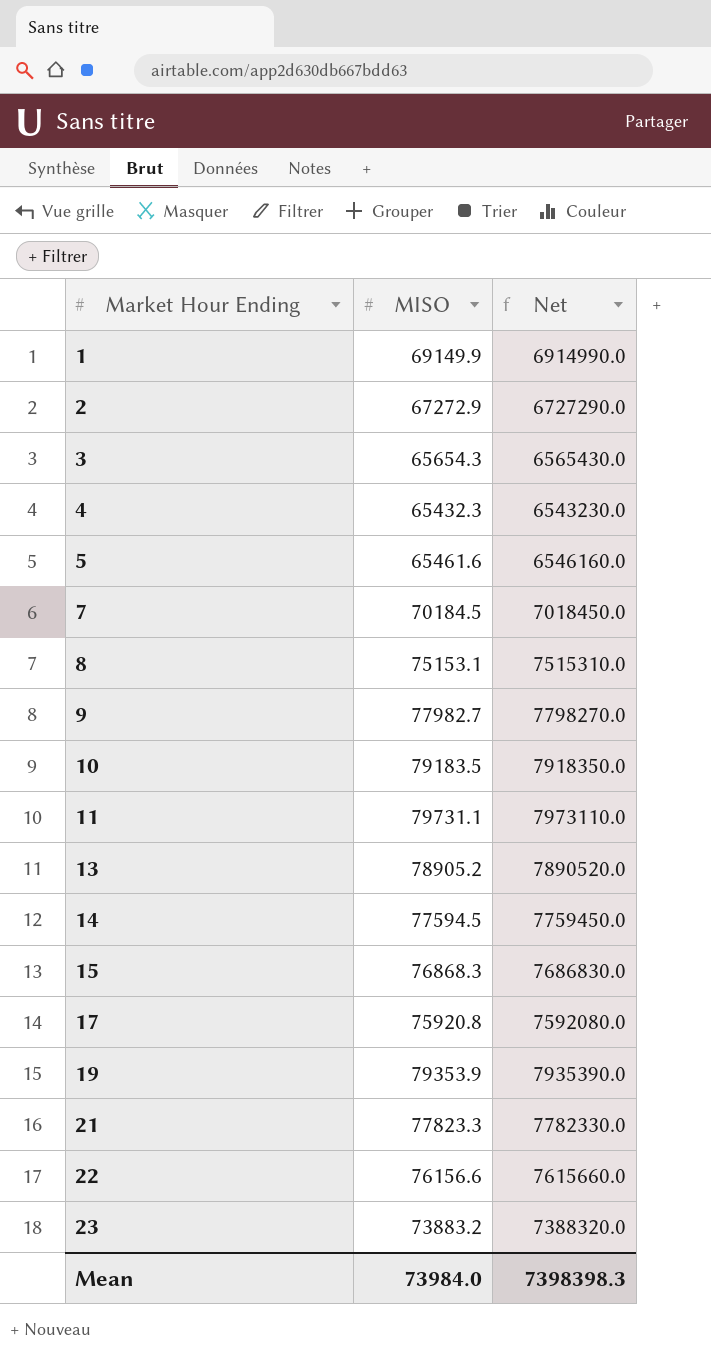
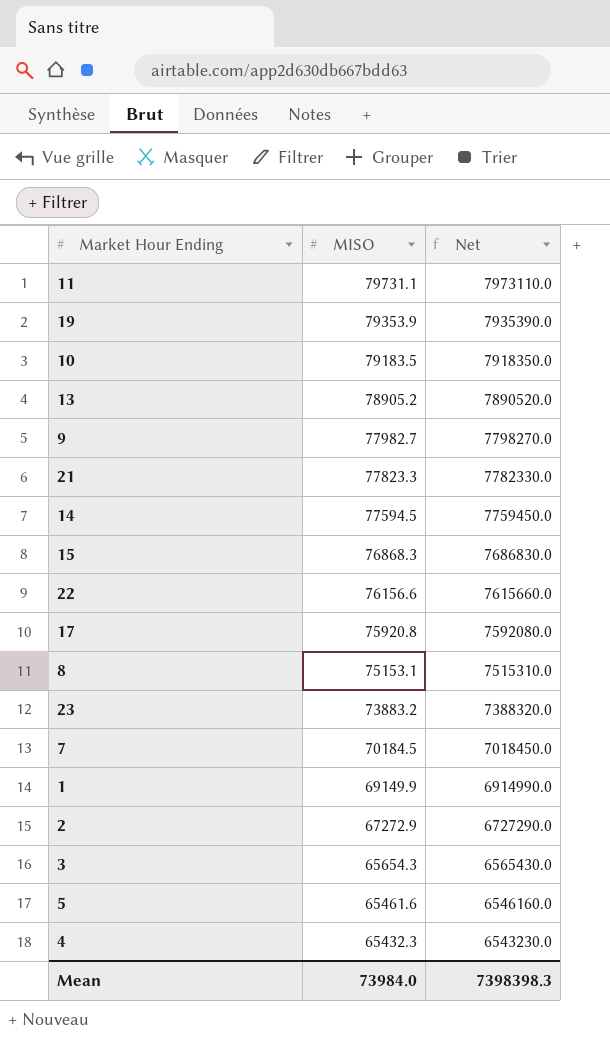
row order: Market Hour Ending ascending -> MISO descending

